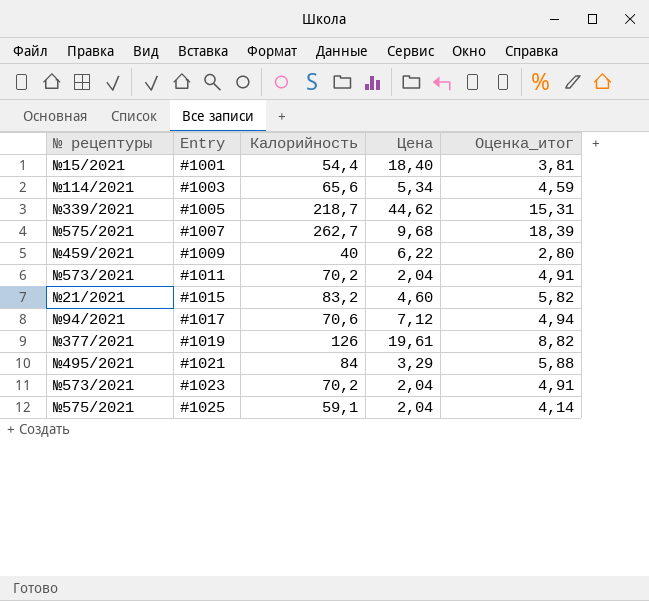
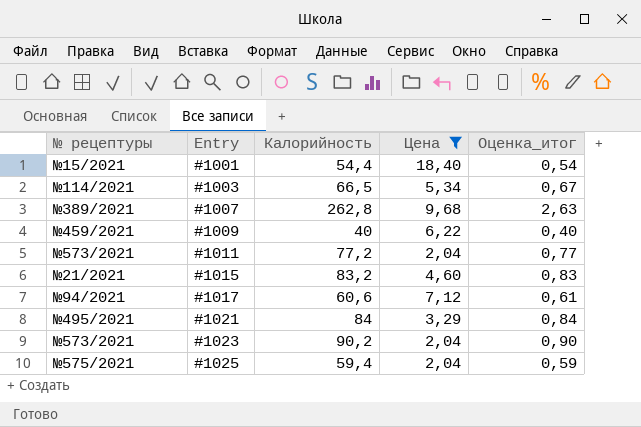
filter: none -> Цена <= 18,40
column Оценка_итог | formula: [Калорийность] * 0,07 -> [Калорийность] * 0,01
#1003 | Калорийность: 65,6 -> 66,5
#1007 | № рецептуры: №575/2021 -> №389/2021
#1007 | Калорийность: 262,7 -> 262,8
#1011 | Калорийность: 70,2 -> 77,2
#1017 | Калорийность: 70,6 -> 60,6
#1023 | Калорийность: 70,2 -> 90,2
#1025 | Калорийность: 59,1 -> 59,4

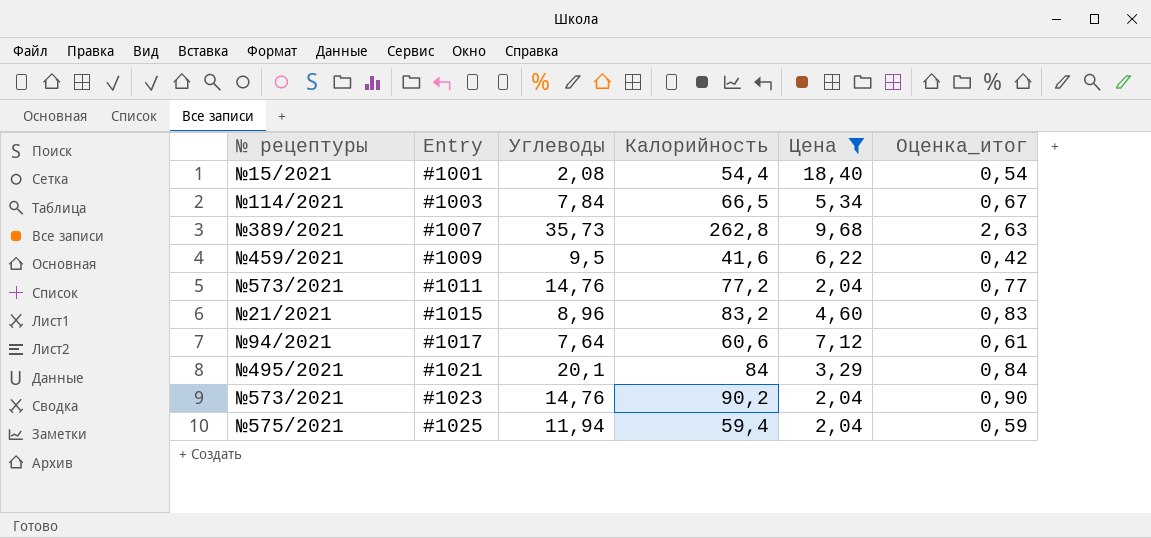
column Углеводы | position: none -> 3
#1009 | Калорийность: 40 -> 41,6
#1009 | Оценка_итог: 0,40 -> 0,42

